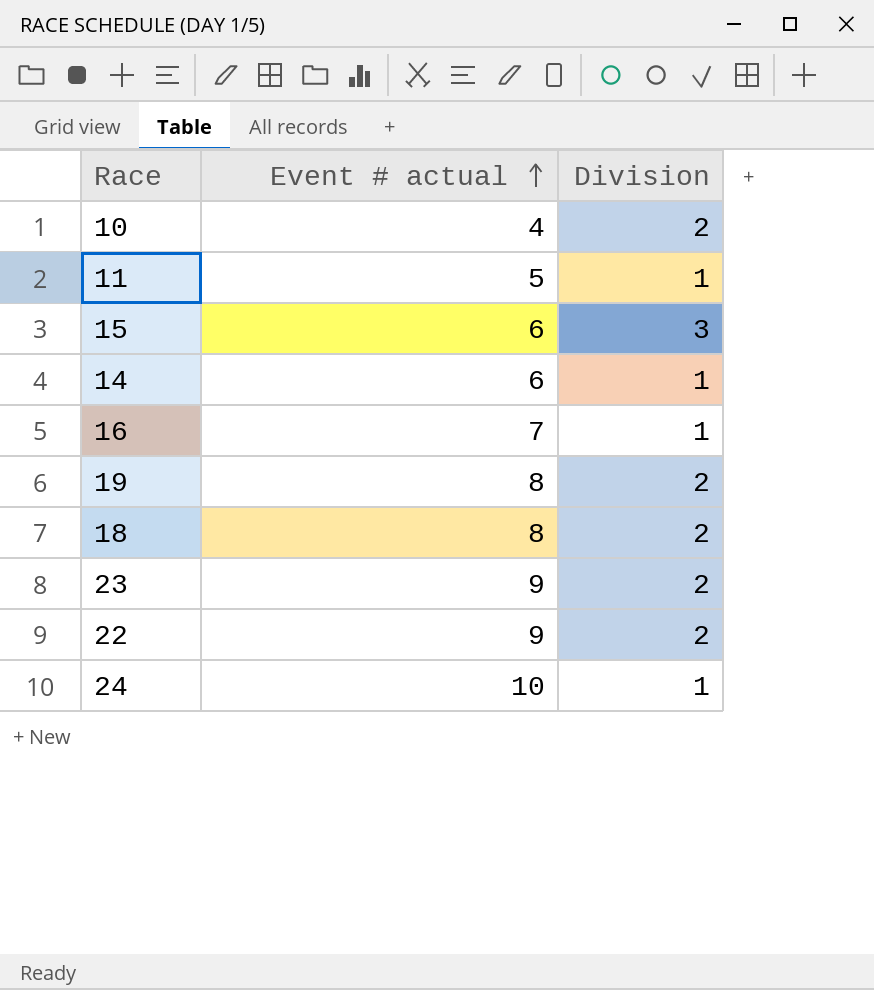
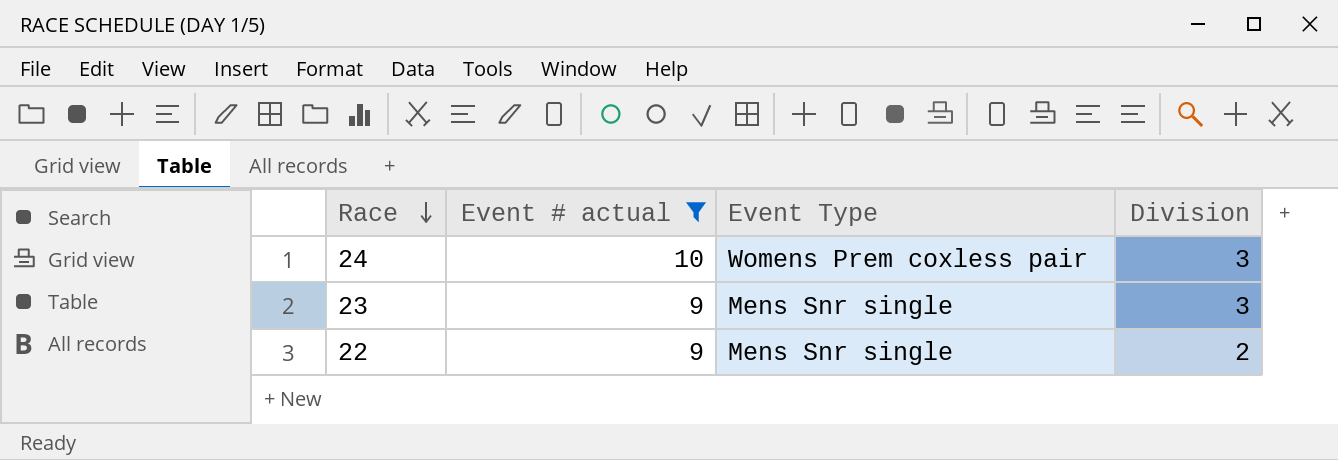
filter: none -> Event # actual >= 9
row order: Event # actual ascending -> Race descending
column Event Type | position: none -> 3
24 | Division: 1 -> 3
23 | Division: 2 -> 3

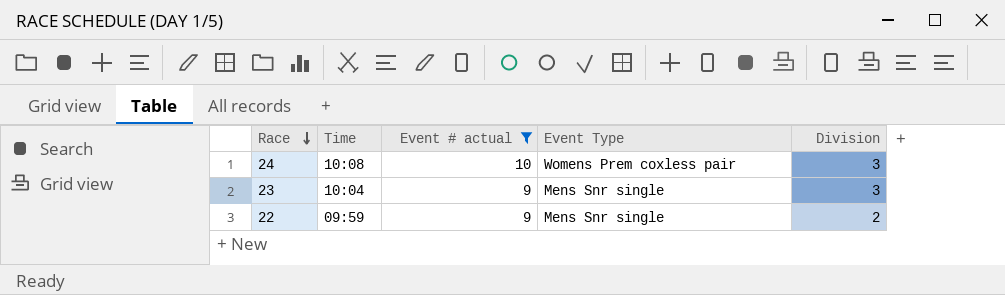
column Time | position: none -> 2

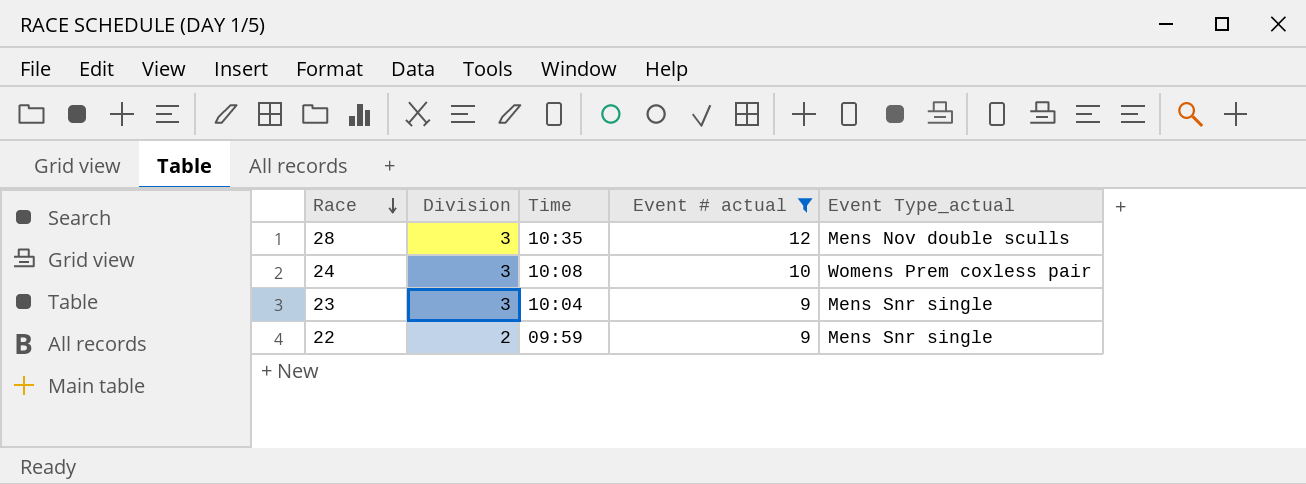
column Division | position: 5 -> 2
column name: Event Type -> Event Type_actual
row 28: none -> 3 | 10:35 | 12 | Mens Nov double sculls

